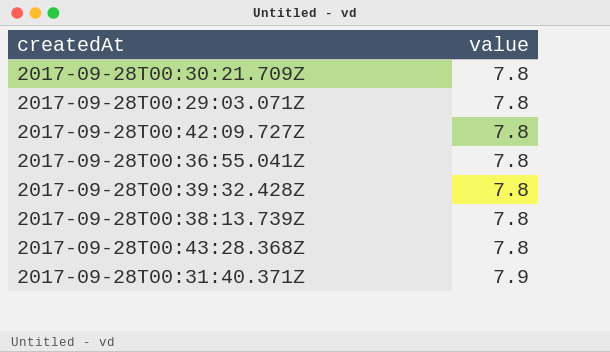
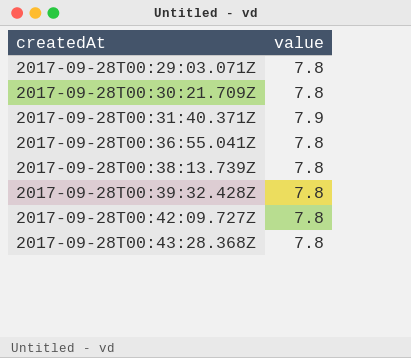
row order: value ascending -> createdAt ascending

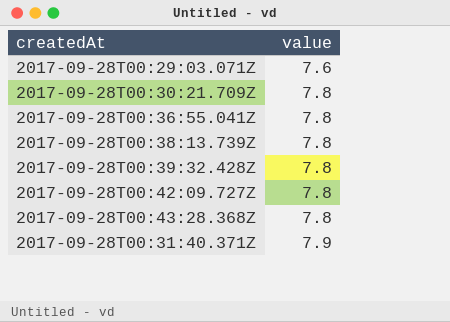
row order: createdAt ascending -> value ascending
2017-09-28T00:29:03.071Z | value: 7.8 -> 7.6

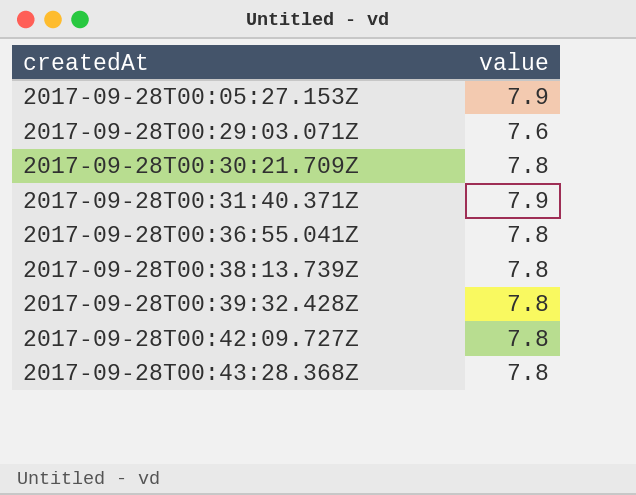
row order: value ascending -> createdAt ascending
row 2017-09-28T00:05:27.153Z: none -> 7.9

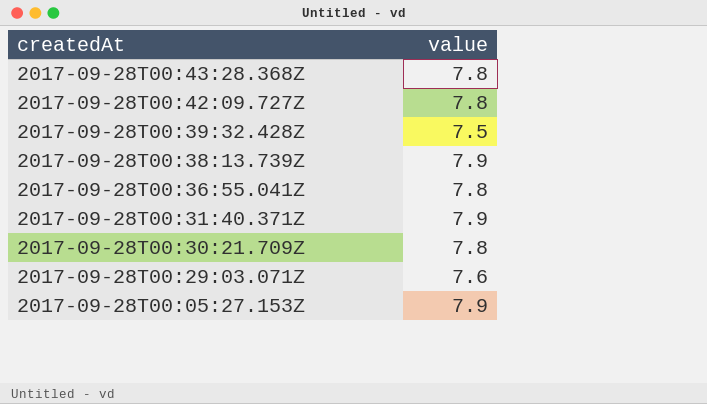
row order: createdAt ascending -> createdAt descending
2017-09-28T00:39:32.428Z | value: 7.8 -> 7.5
2017-09-28T00:38:13.739Z | value: 7.8 -> 7.9

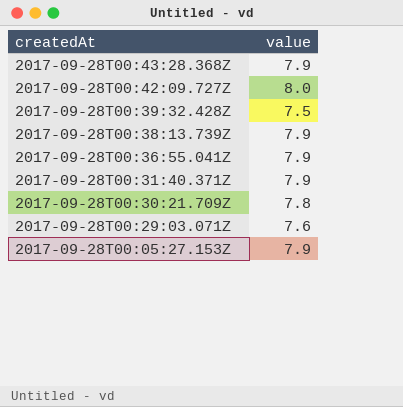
2017-09-28T00:43:28.368Z | value: 7.8 -> 7.9
2017-09-28T00:42:09.727Z | value: 7.8 -> 8.0
2017-09-28T00:36:55.041Z | value: 7.8 -> 7.9

